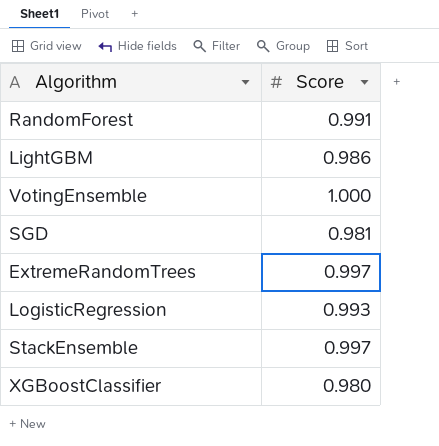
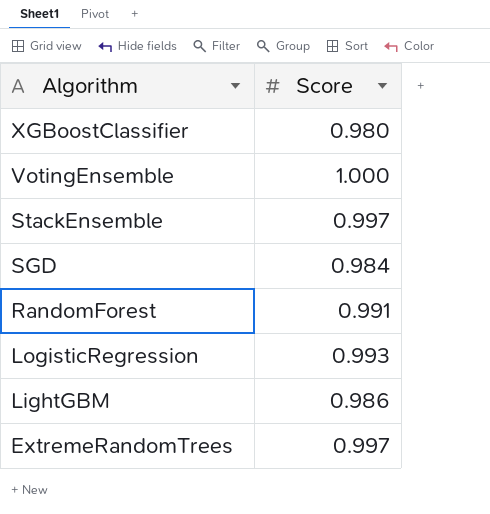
row order: none -> Algorithm descending
SGD | Score: 0.981 -> 0.984

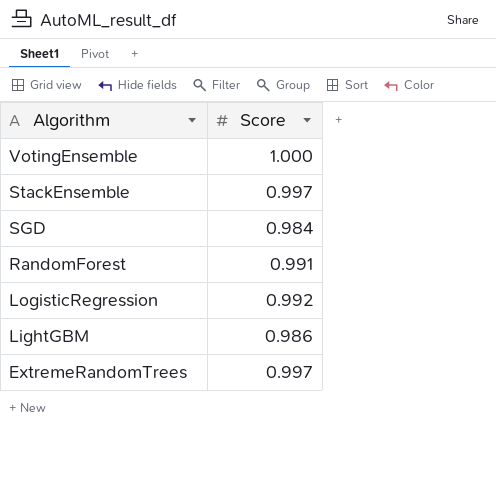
row XGBoostClassifier: 0.980 -> none
LogisticRegression | Score: 0.993 -> 0.992

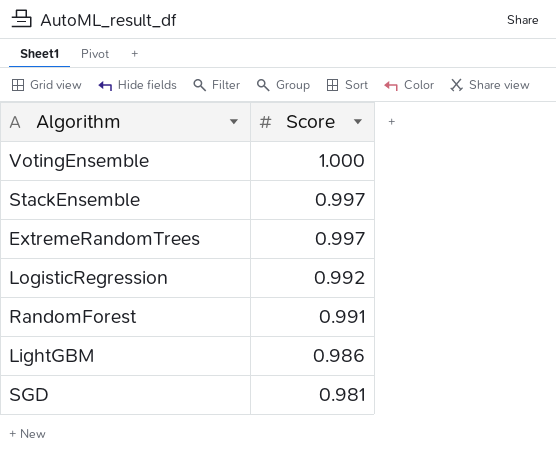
row order: Algorithm descending -> Score descending
SGD | Score: 0.984 -> 0.981

